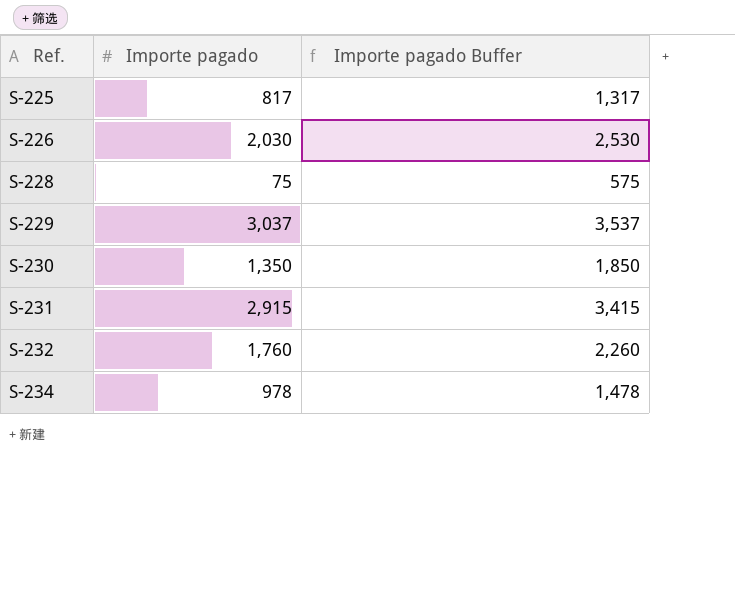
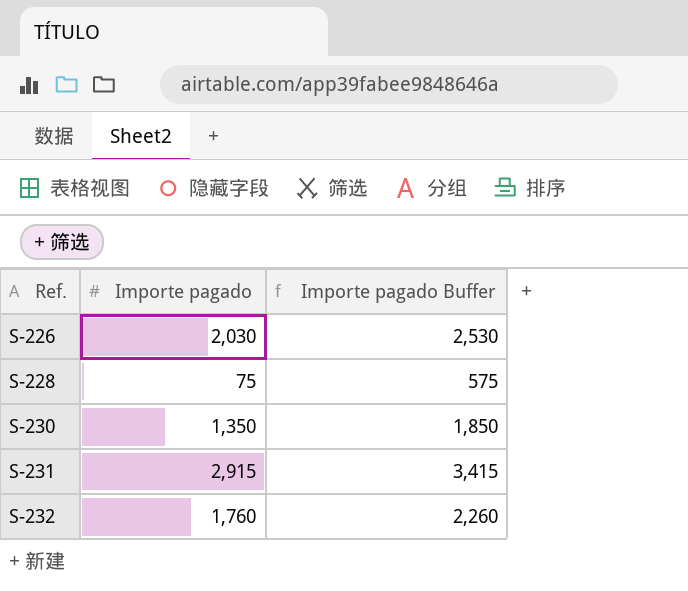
row S-225: 817 | 1,317 -> none
row S-229: 3,037 | 3,537 -> none
row S-234: 978 | 1,478 -> none

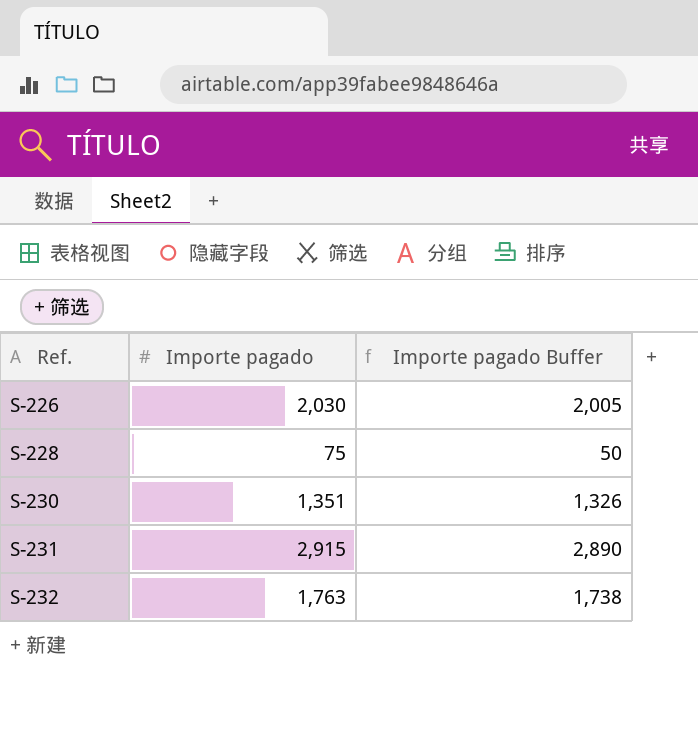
column Importe pagado Buffer | formula: [Importe pagado] + 500 -> [Importe pagado] - 25
S-230 | Importe pagado: 1,350 -> 1,351
S-232 | Importe pagado: 1,760 -> 1,763

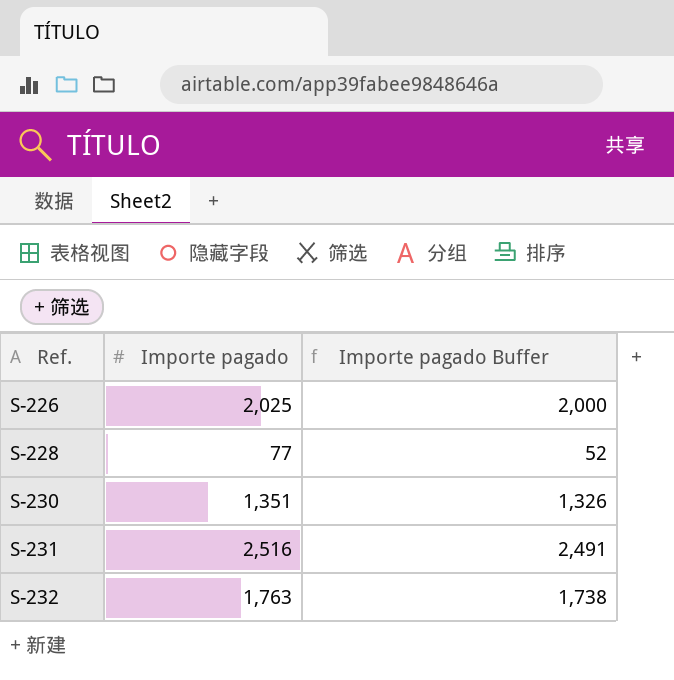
S-226 | Importe pagado: 2,030 -> 2,025
S-226 | Importe pagado Buffer: 2,005 -> 2,000
S-228 | Importe pagado: 75 -> 77
S-228 | Importe pagado Buffer: 50 -> 52
S-231 | Importe pagado: 2,915 -> 2,516
S-231 | Importe pagado Buffer: 2,890 -> 2,491

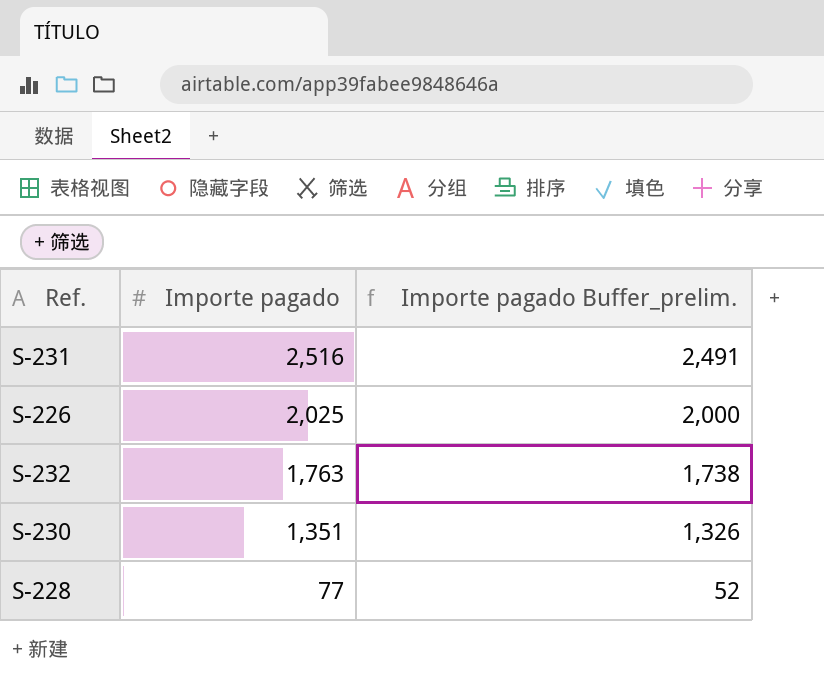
row order: Ref. ascending -> Importe pagado descending
column name: Importe pagado Buffer -> Importe pagado Buffer_prelim.

